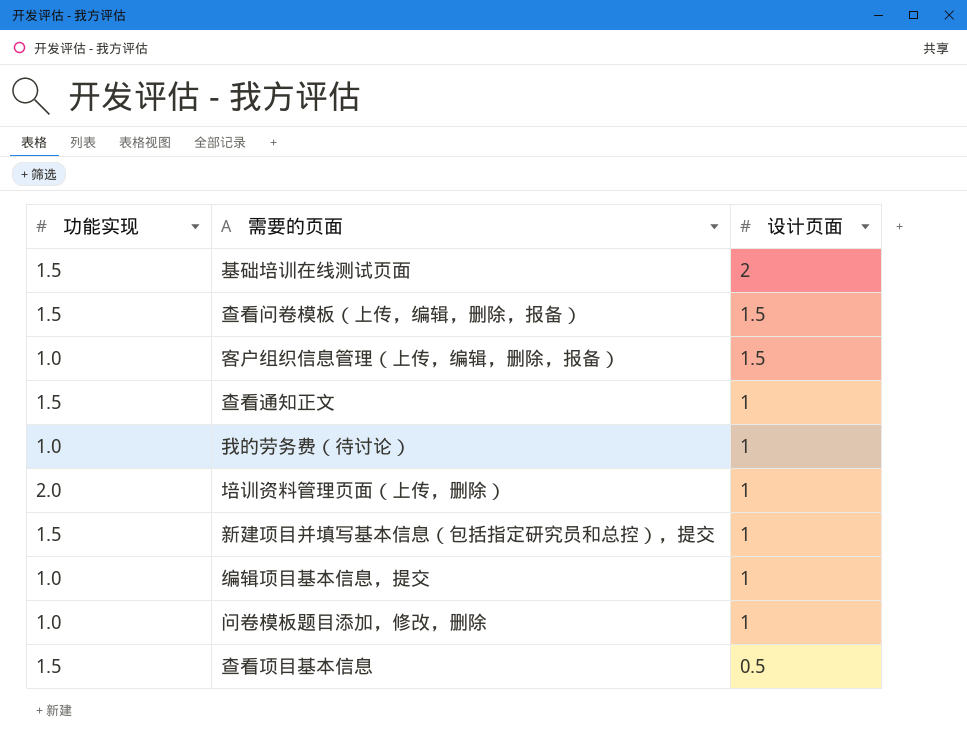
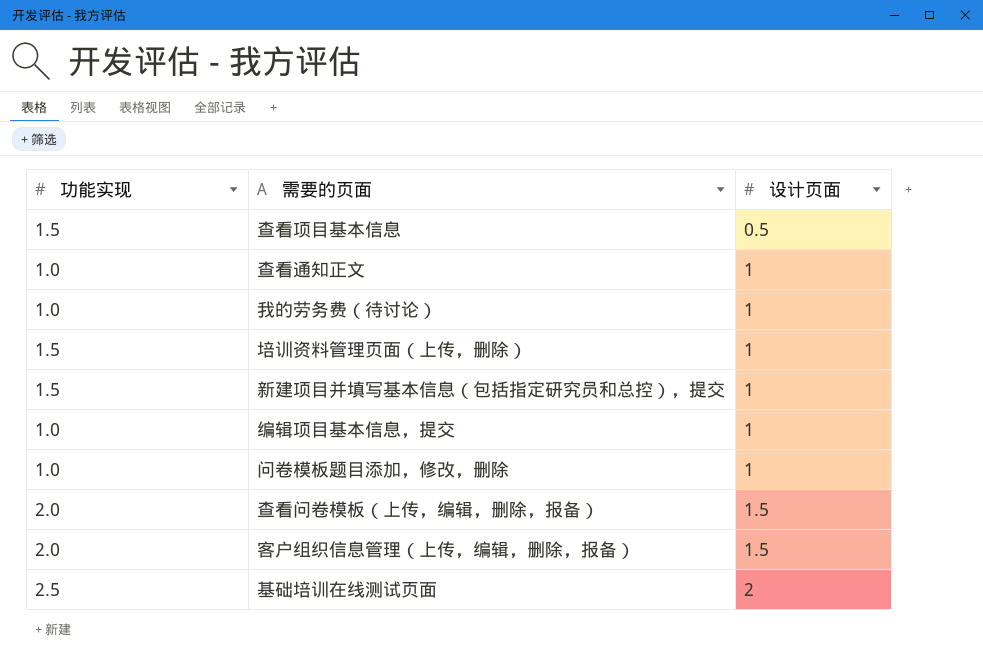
row order: 设计页面 descending -> 设计页面 ascending
查看通知正文 | 功能实现: 1.5 -> 1.0
培训资料管理页面（上传，删除） | 功能实现: 2.0 -> 1.5
查看问卷模板（上传，编辑，删除，报备） | 功能实现: 1.5 -> 2.0
客户组织信息管理（上传，编辑，删除，报备） | 功能实现: 1.0 -> 2.0
基础培训在线测试页面 | 功能实现: 1.5 -> 2.5

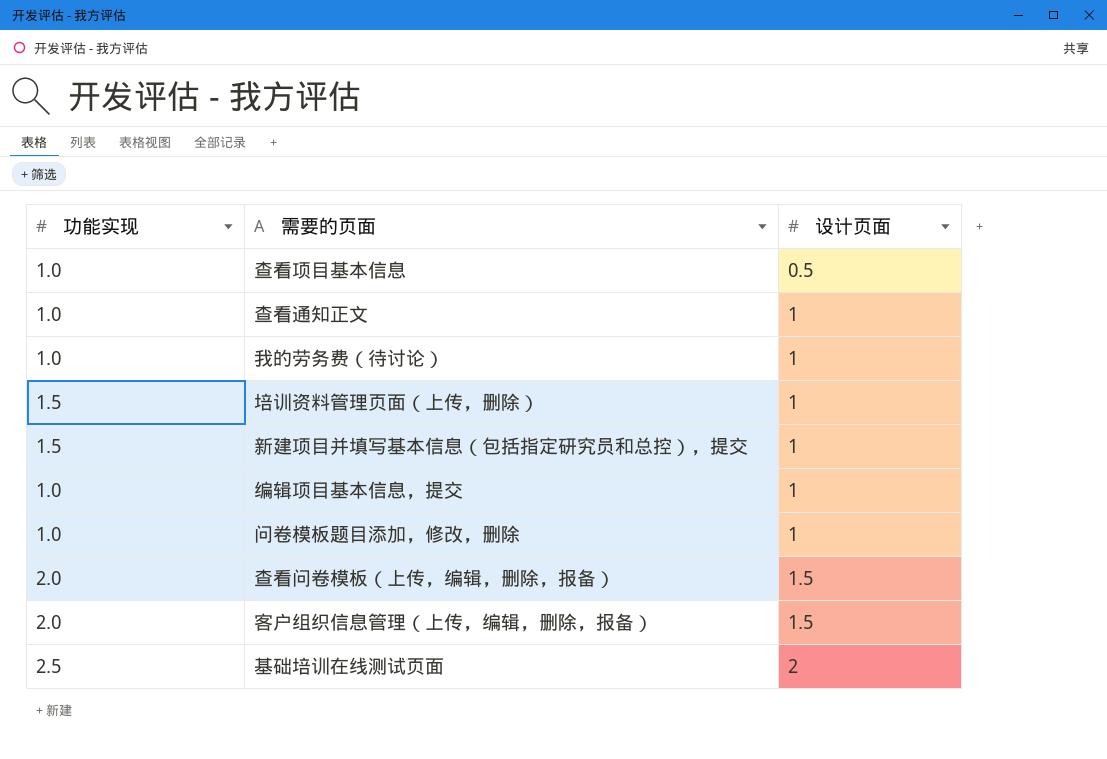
查看项目基本信息 | 功能实现: 1.5 -> 1.0

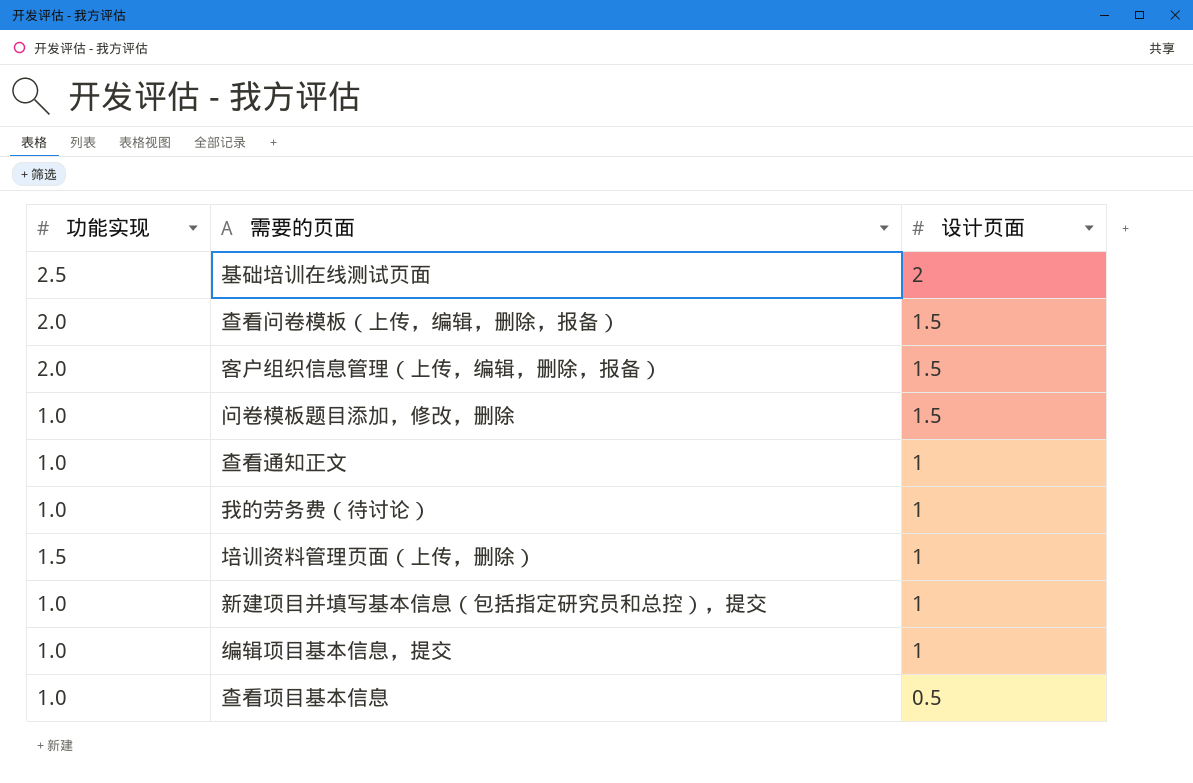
row order: 设计页面 ascending -> 设计页面 descending
问卷模板题目添加，修改，删除 | 设计页面: 1 -> 1.5
新建项目并填写基本信息（包括指定研究员和总控），提交 | 功能实现: 1.5 -> 1.0

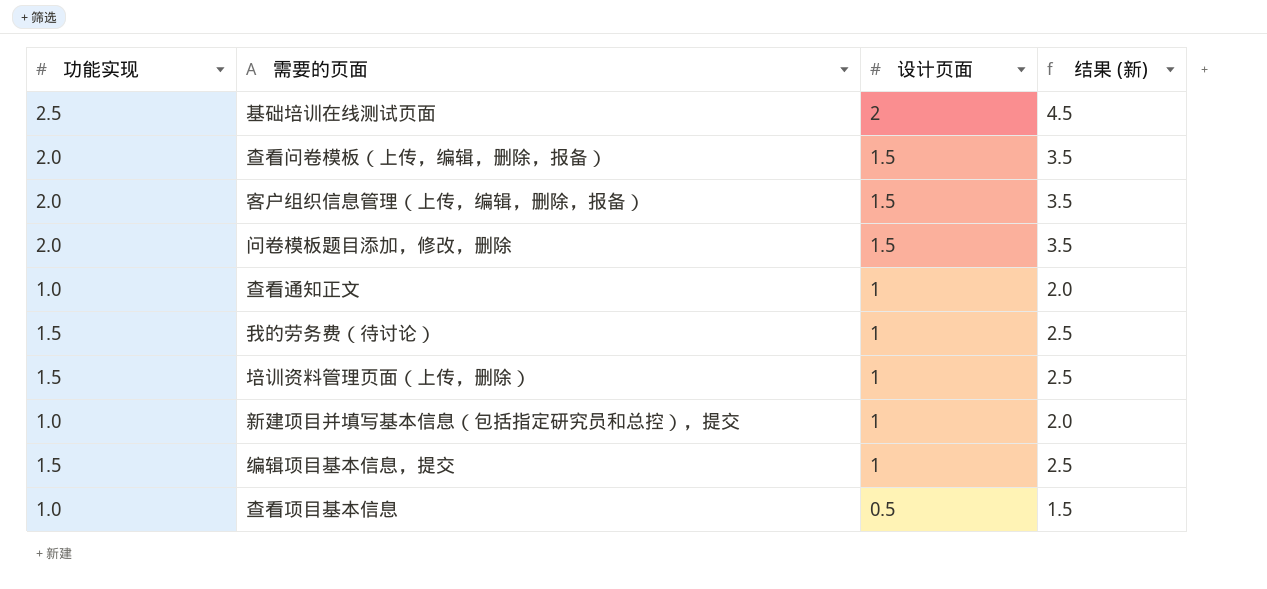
column 结果 (新) | formula: none -> [功能实现] + [设计页面]
问卷模板题目添加，修改，删除 | 功能实现: 1.0 -> 2.0
我的劳务费（待讨论） | 功能实现: 1.0 -> 1.5
编辑项目基本信息，提交 | 功能实现: 1.0 -> 1.5

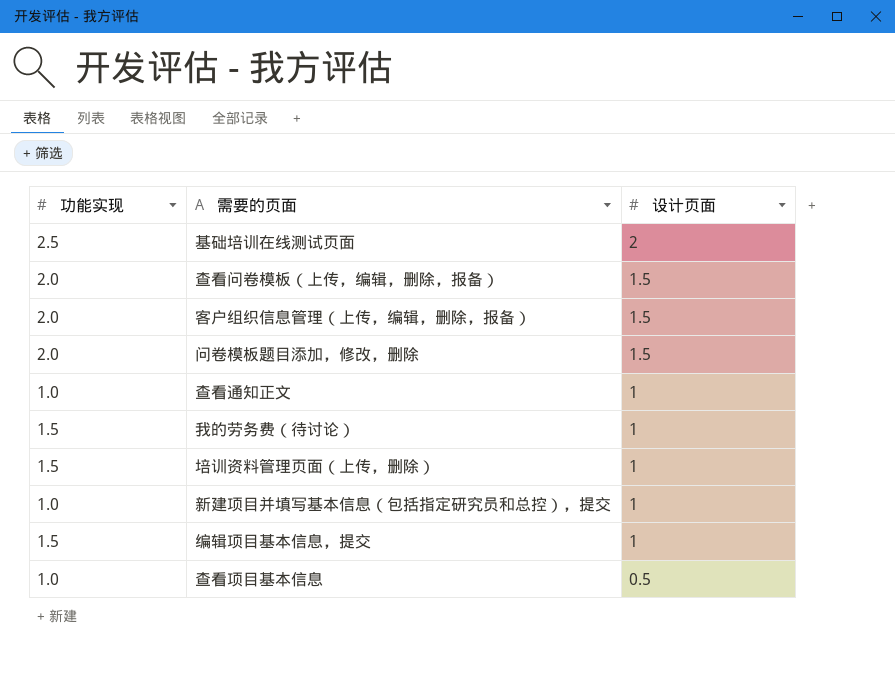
column 结果 (新) | formula: [功能实现] + [设计页面] -> none

